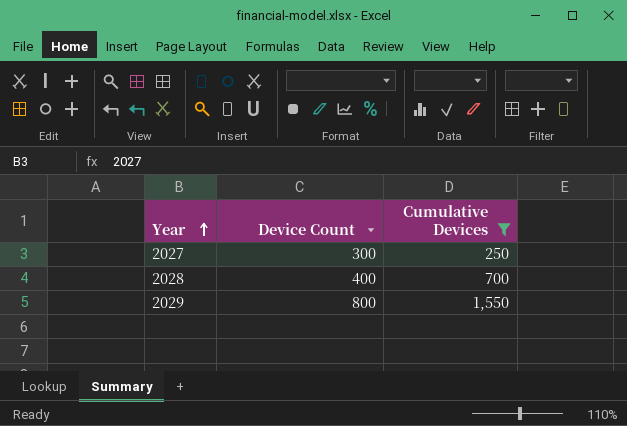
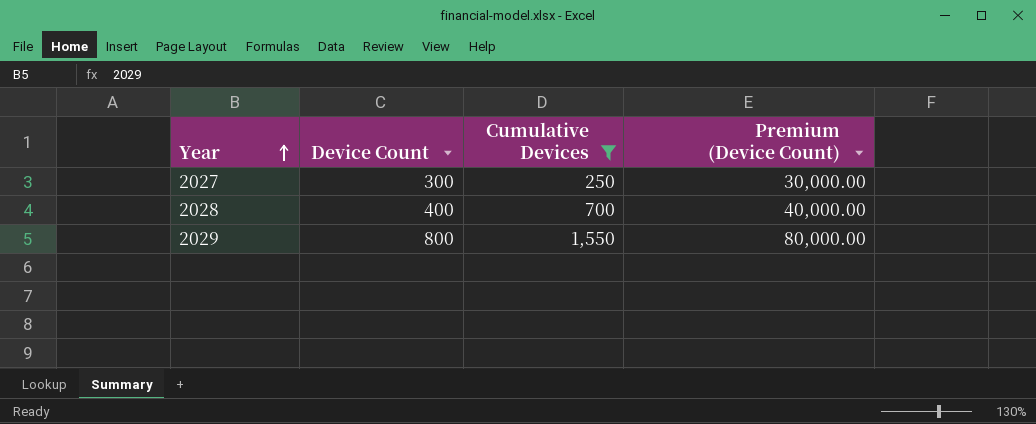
column Premium (Device Count) | formula: none -> [Device Count] * 100

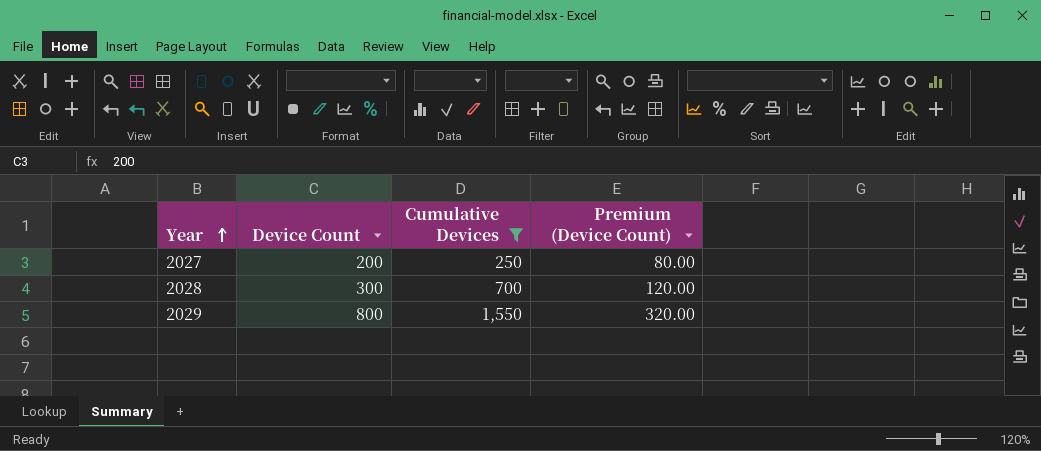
column Premium (Device Count) | formula: [Device Count] * 100 -> [Device Count] * 0.4
2027 | Device Count: 300 -> 200
2028 | Device Count: 400 -> 300

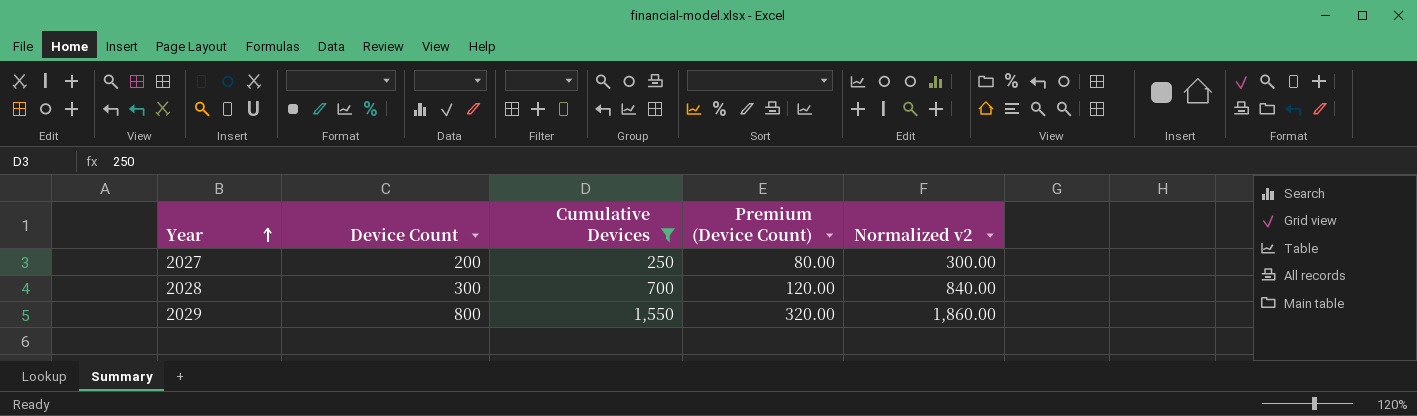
column Normalized v2 | formula: none -> [Cumulative Devices] * 1.2

